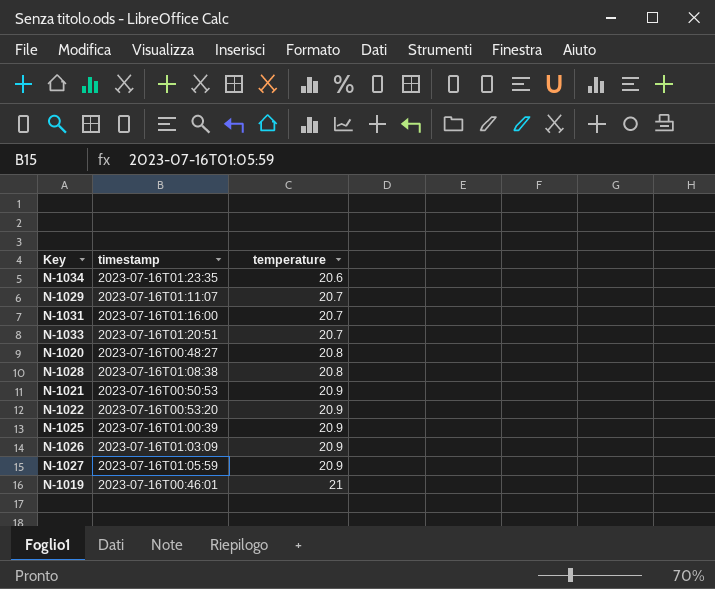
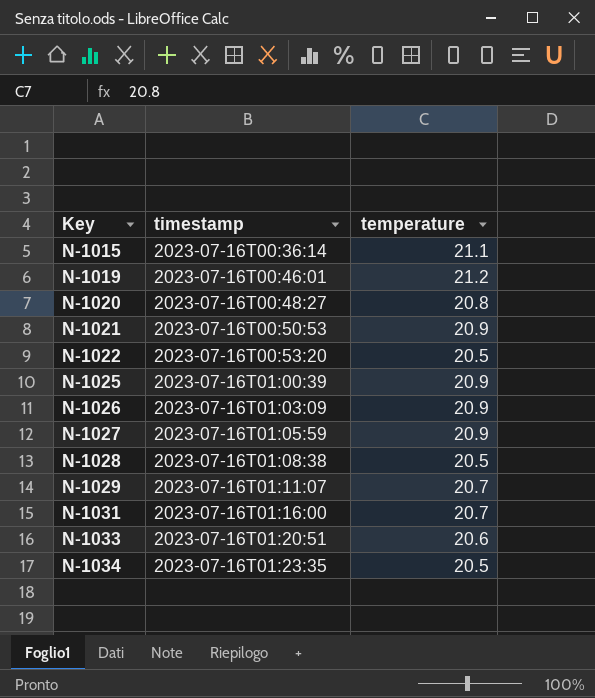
row order: temperature ascending -> Key ascending
row N-1015: none -> 2023-07-16T00:36:14 | 21.1
N-1019 | temperature: 21 -> 21.2
N-1022 | temperature: 20.9 -> 20.5
N-1028 | temperature: 20.8 -> 20.5
N-1033 | temperature: 20.7 -> 20.6
N-1034 | temperature: 20.6 -> 20.5

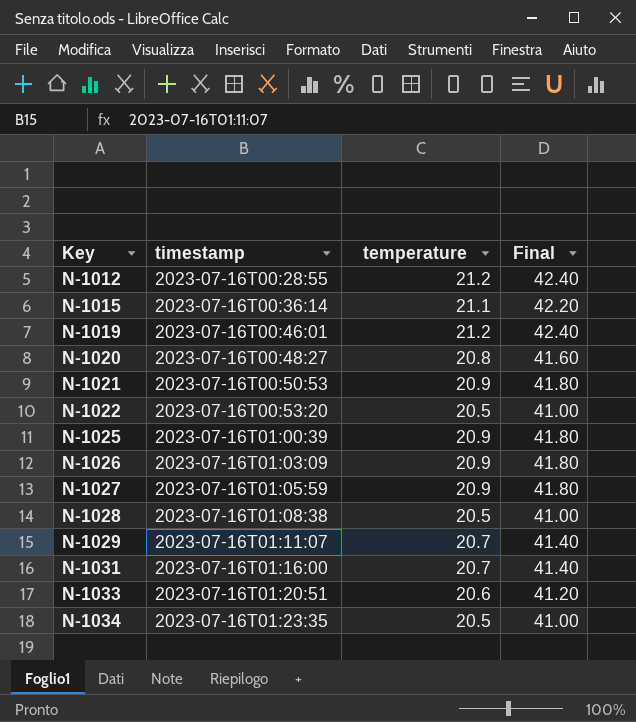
column Final | formula: none -> [temperature] * 2
row N-1012: none -> 2023-07-16T00:28:55 | 21.2 | 42.40

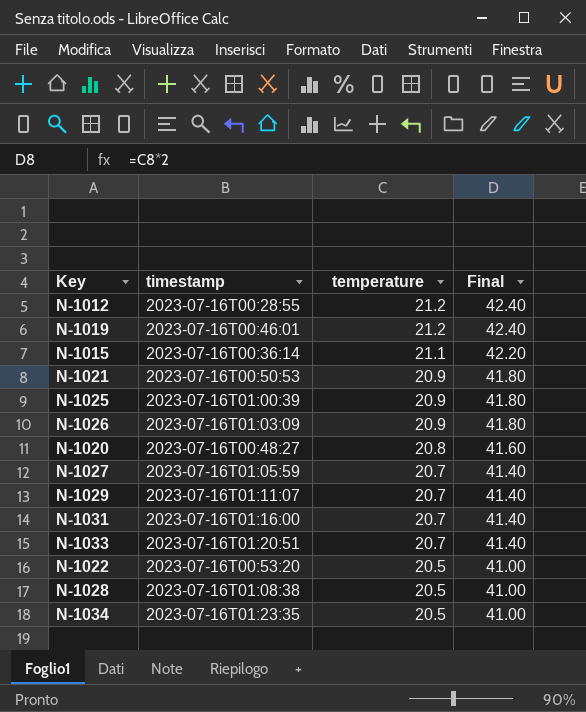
row order: Key ascending -> temperature descending
N-1027 | temperature: 20.9 -> 20.7
N-1027 | Final: 41.80 -> 41.40
N-1033 | temperature: 20.6 -> 20.7
N-1033 | Final: 41.20 -> 41.40

